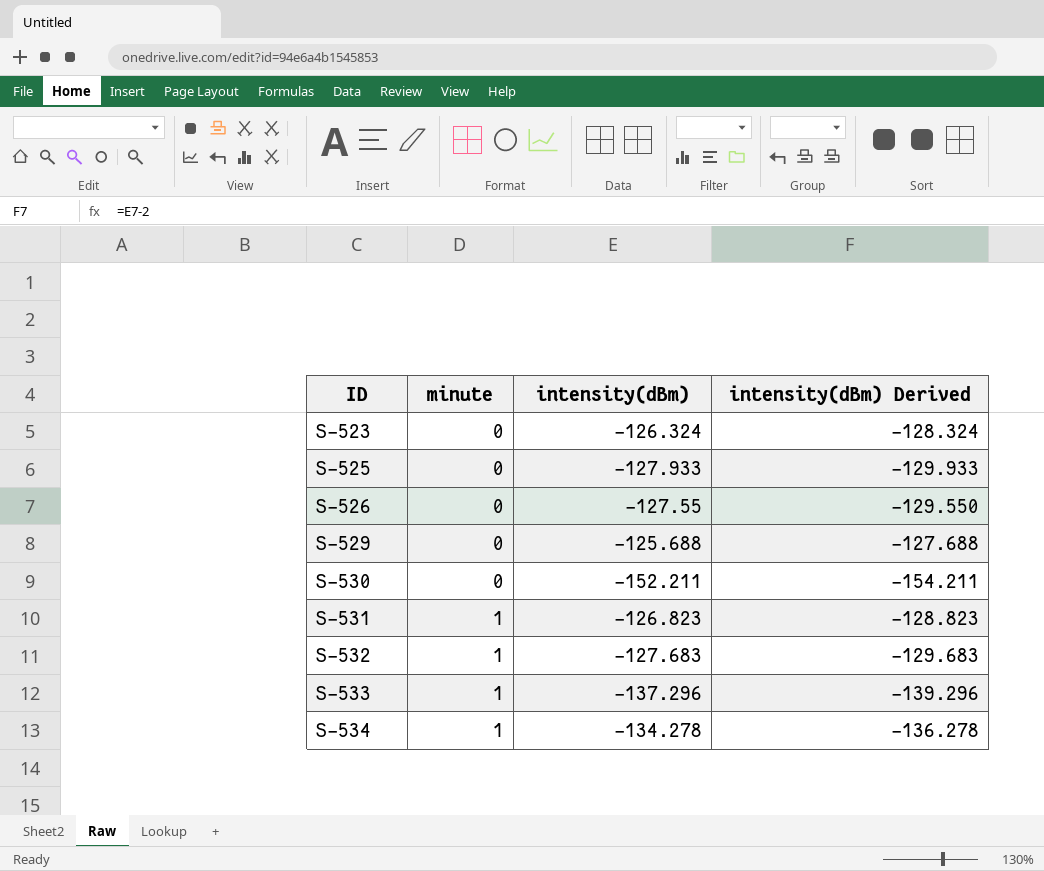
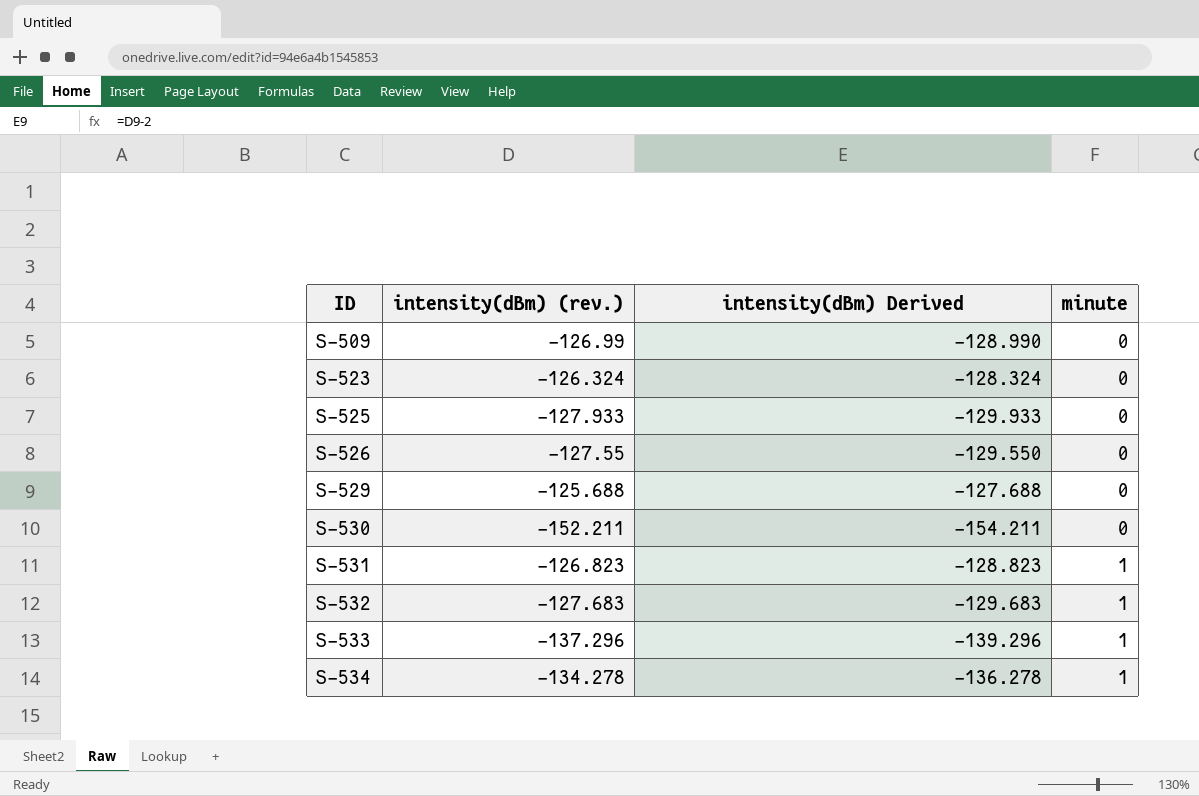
column name: intensity(dBm) -> intensity(dBm) (rev.)
column minute | position: 2 -> 4
row S-509: none -> -126.99 | -128.990 | 0

